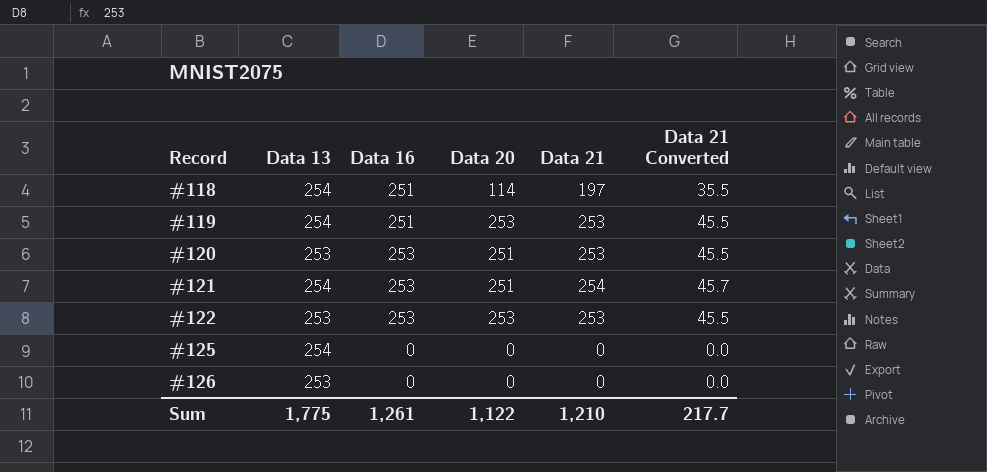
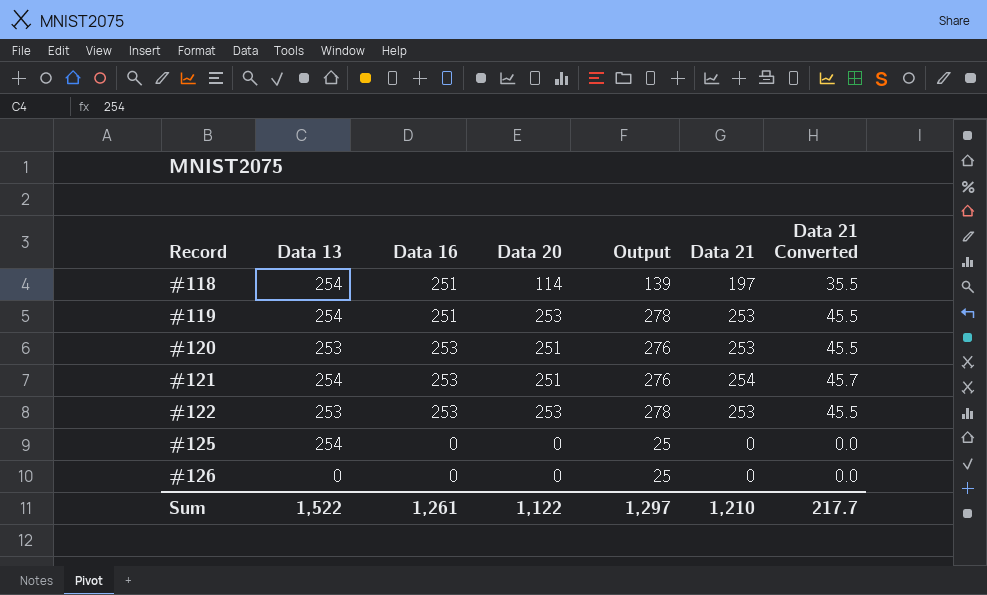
column Output | formula: none -> [Data 20] + 25
#126 | Data 13: 253 -> 0
Sum | Data 13: 1,775 -> 1,522

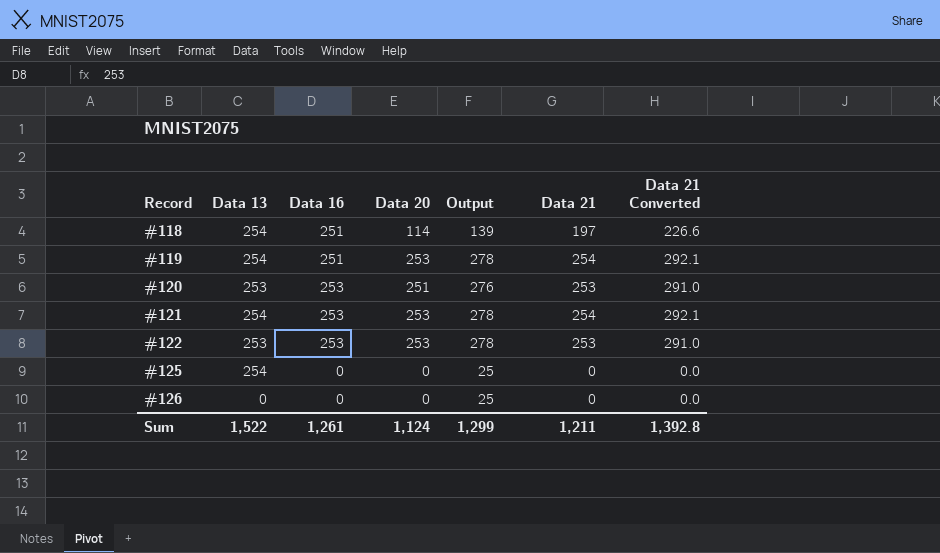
column Data 21 Converted | formula: [Data 21] * 0.18 -> [Data 21] * 1.15
#119 | Data 21: 253 -> 254
#121 | Data 20: 251 -> 253
#121 | Output: 276 -> 278
Sum | Data 20: 1,122 -> 1,124
Sum | Output: 1,297 -> 1,299
Sum | Data 21: 1,210 -> 1,211
Sum | Data 21 Converted: 217.7 -> 1,392.8

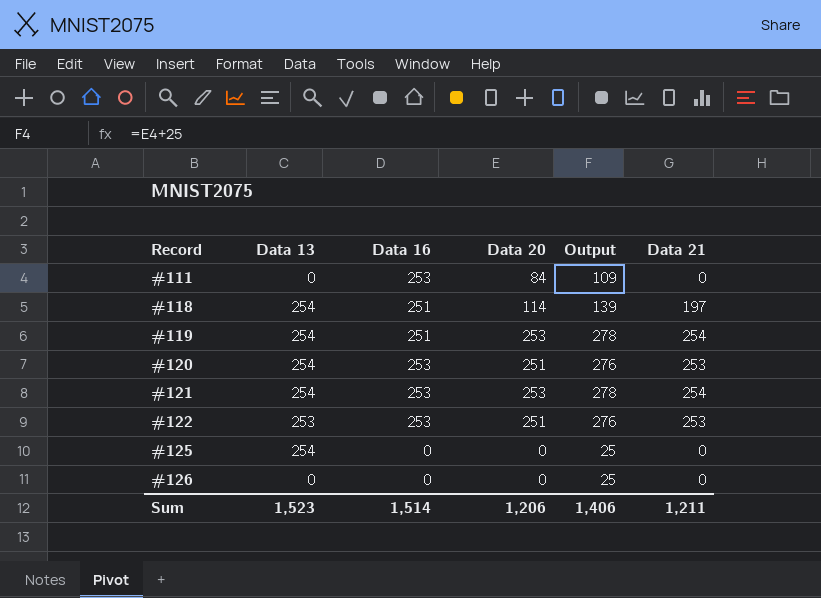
column Data 21 Converted | formula: [Data 21] * 1.15 -> none
row #111: none -> 0 | 253 | 84 | 109 | 0
#120 | Data 13: 253 -> 254
#122 | Data 20: 253 -> 251
#122 | Output: 278 -> 276
Sum | Data 13: 1,522 -> 1,523
Sum | Data 16: 1,261 -> 1,514
Sum | Data 20: 1,124 -> 1,206
Sum | Output: 1,299 -> 1,406

